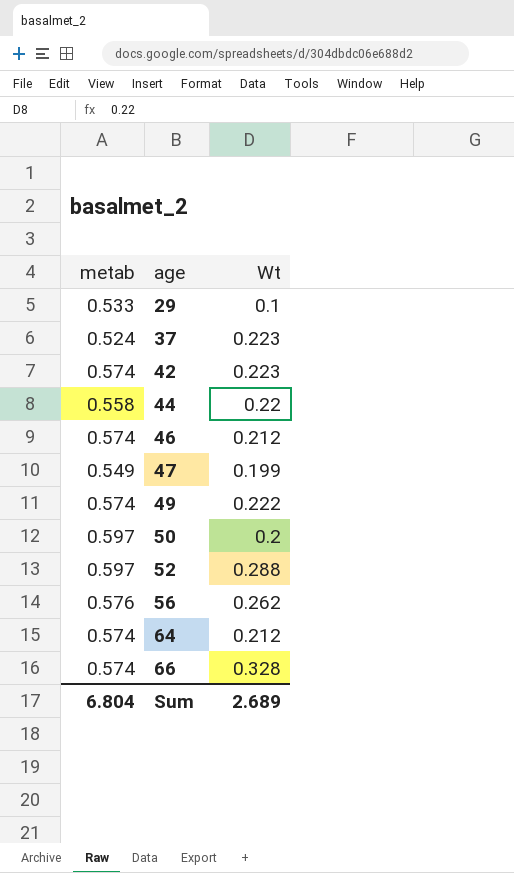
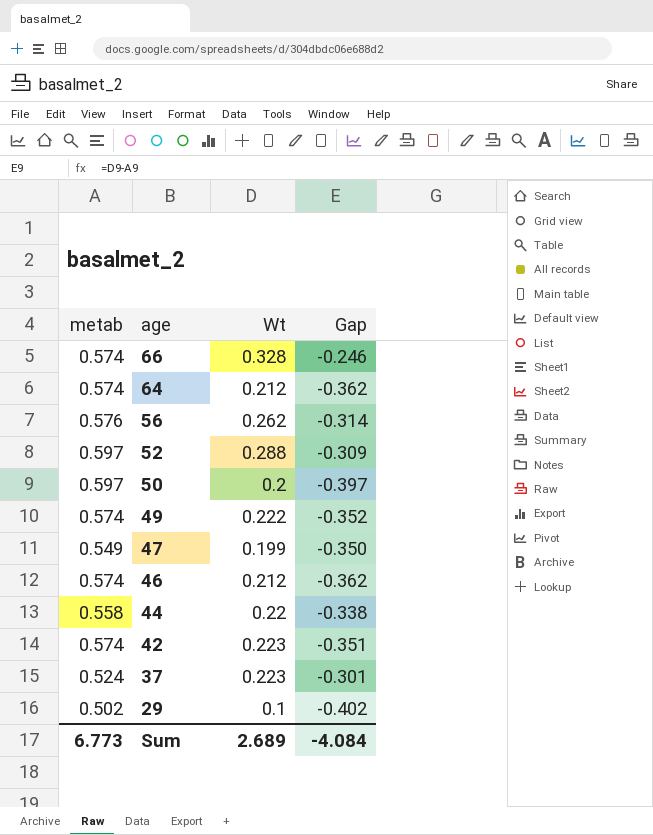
row order: age ascending -> age descending
column Gap | formula: none -> [Wt] - [metab]
29 | metab: 0.533 -> 0.502
Sum | metab: 6.804 -> 6.773

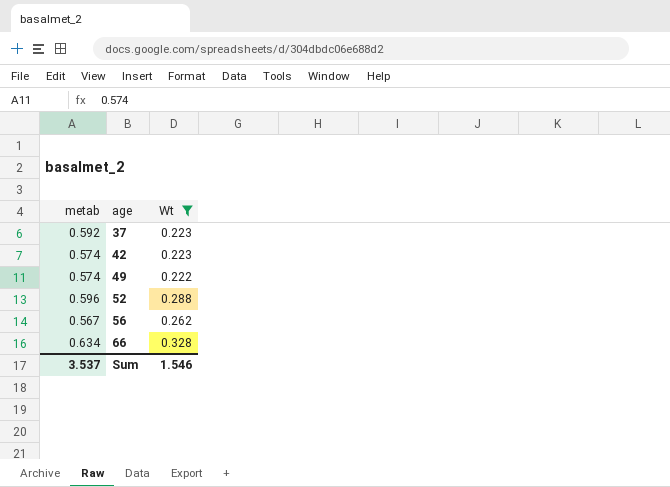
filter: none -> Wt >= 0.222
row order: age descending -> age ascending
column Gap | formula: [Wt] - [metab] -> none
37 | metab: 0.524 -> 0.592
52 | metab: 0.597 -> 0.596
56 | metab: 0.576 -> 0.567
66 | metab: 0.574 -> 0.634
Sum | metab: 6.773 -> 3.537
Sum | Wt: 2.689 -> 1.546

